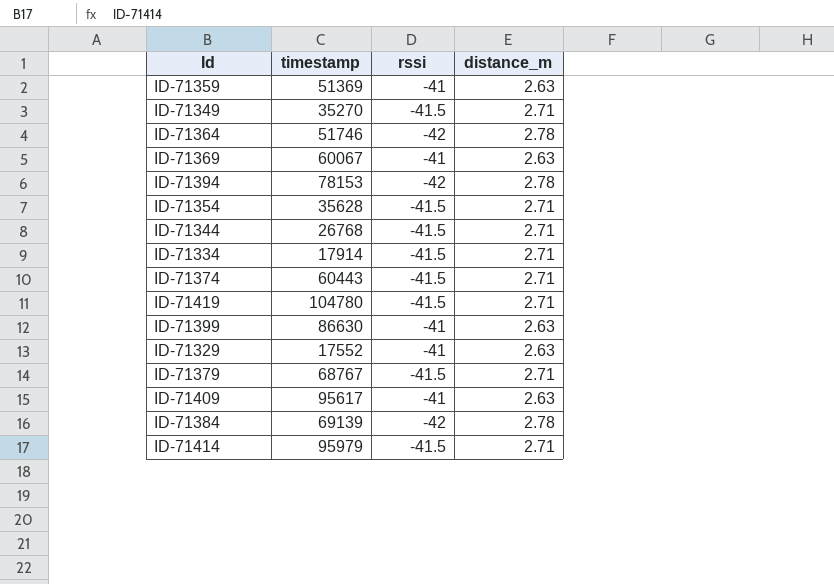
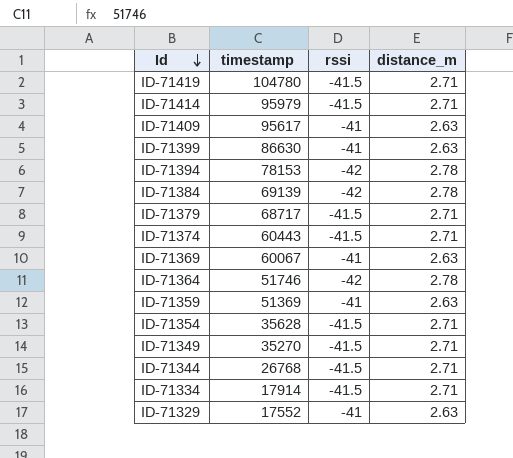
row order: none -> Id descending
ID-71379 | timestamp: 68767 -> 68717

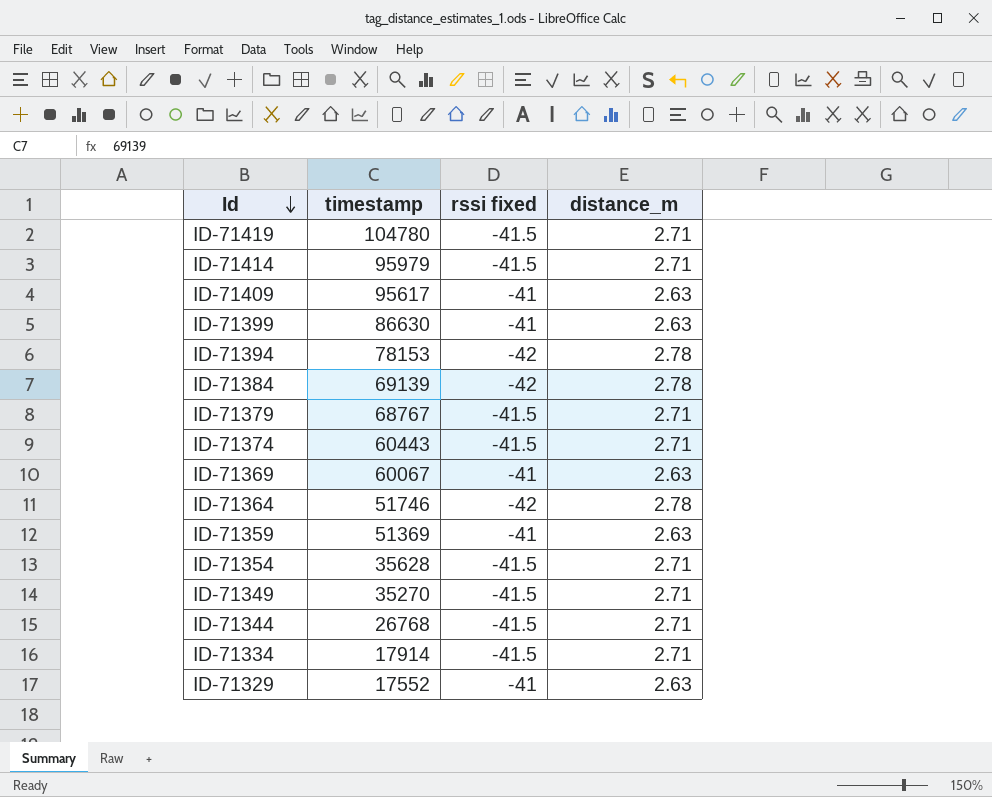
column name: rssi -> rssi fixed
ID-71379 | timestamp: 68717 -> 68767

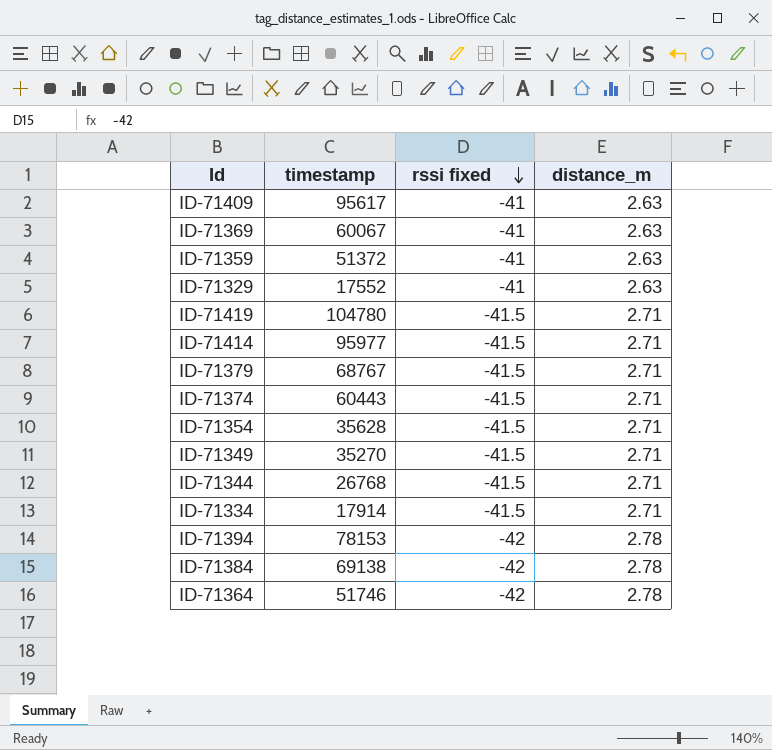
row order: Id descending -> rssi fixed descending
row ID-71399: 86630 | -41 | 2.63 -> none
ID-71359 | timestamp: 51369 -> 51372
ID-71414 | timestamp: 95979 -> 95977
ID-71384 | timestamp: 69139 -> 69138

